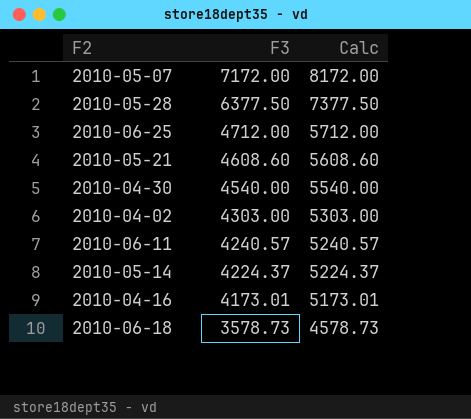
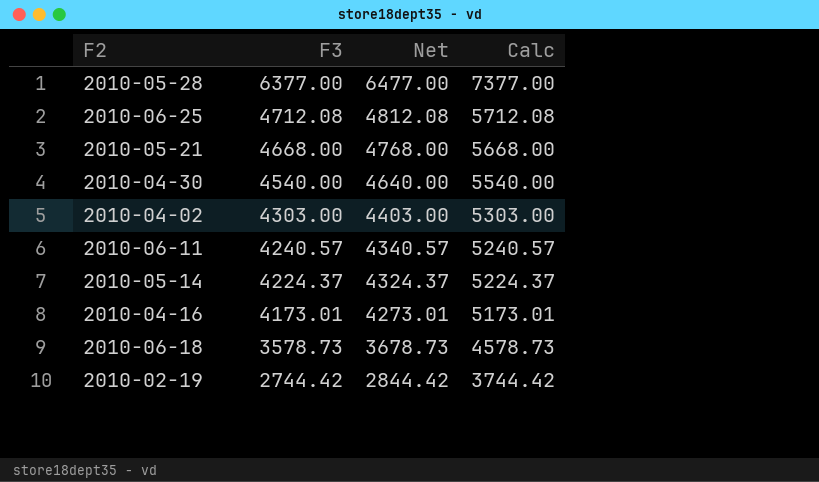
column Net | formula: none -> [F3] + 100
row 2010-05-07: 7172.00 | 8172.00 -> none
2010-05-28 | F3: 6377.50 -> 6377.00
2010-05-28 | Calc: 7377.50 -> 7377.00
2010-06-25 | F3: 4712.00 -> 4712.08
2010-06-25 | Calc: 5712.00 -> 5712.08
2010-05-21 | F3: 4608.60 -> 4668.00
2010-05-21 | Calc: 5608.60 -> 5668.00
row 2010-02-19: none -> 2744.42 | 2844.42 | 3744.42

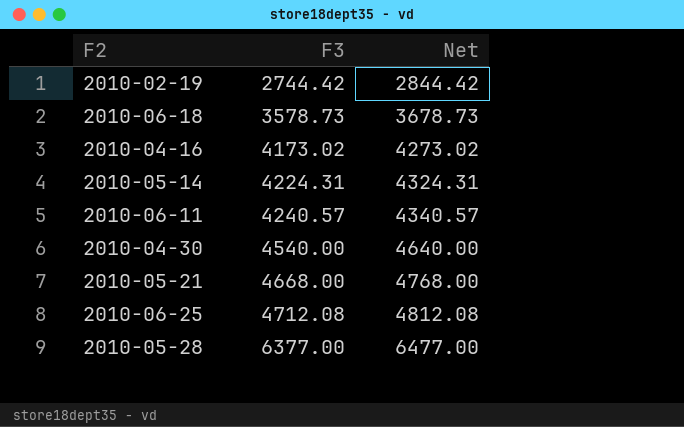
row order: F3 descending -> F3 ascending
column Calc | formula: [F3] + 1000 -> none
row 2010-04-02: 4303.00 | 4403.00 | 5303.00 -> none
2010-04-16 | F3: 4173.01 -> 4173.02
2010-04-16 | Net: 4273.01 -> 4273.02
2010-05-14 | F3: 4224.37 -> 4224.31
2010-05-14 | Net: 4324.37 -> 4324.31

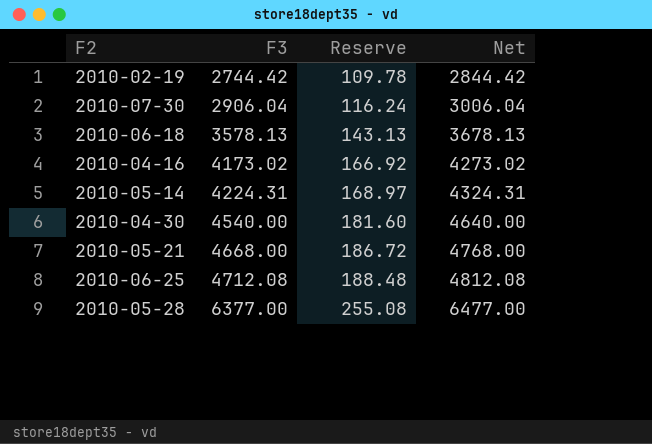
column Reserve | formula: none -> [F3] * 0.04
row 2010-06-11: 4240.57 | 4340.57 -> none
row 2010-07-30: none -> 2906.04 | 116.24 | 3006.04
2010-06-18 | F3: 3578.73 -> 3578.13
2010-06-18 | Net: 3678.73 -> 3678.13

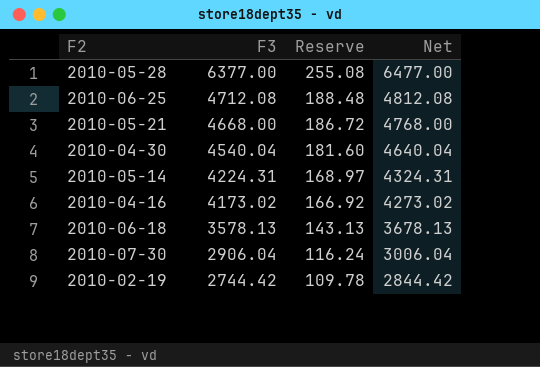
row order: F3 ascending -> F3 descending
2010-04-30 | F3: 4540.00 -> 4540.04
2010-04-30 | Net: 4640.00 -> 4640.04

